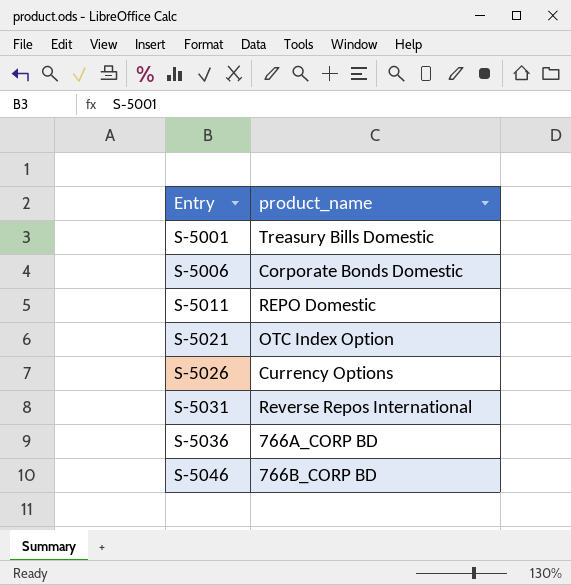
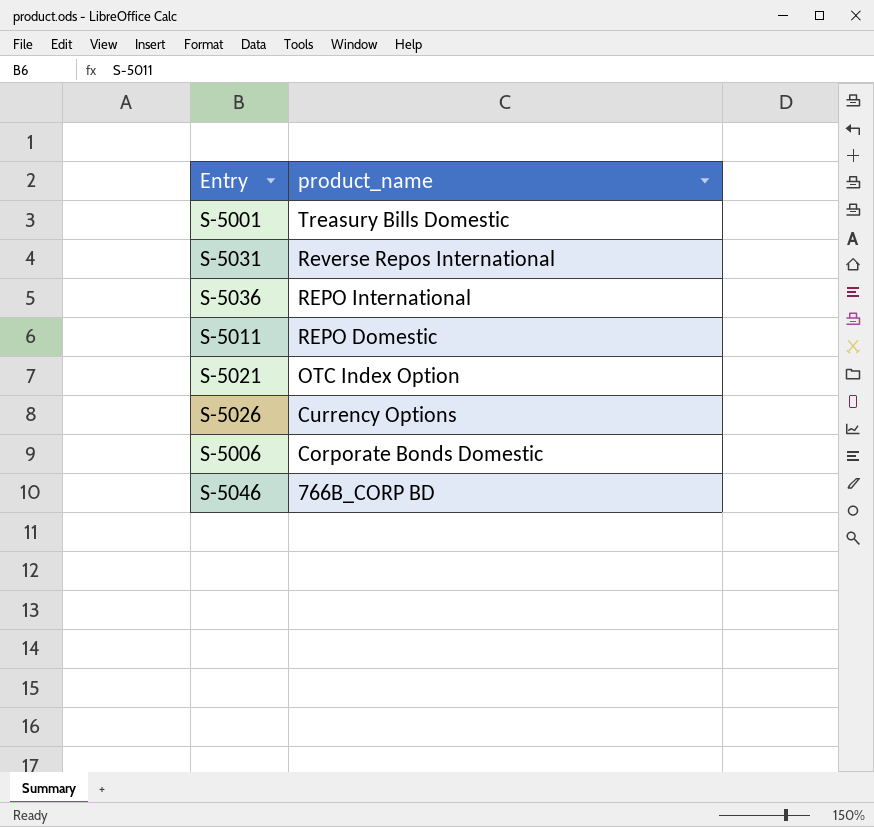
row order: Entry ascending -> product_name descending
S-5036 | product_name: 766A_CORP BD -> REPO International

